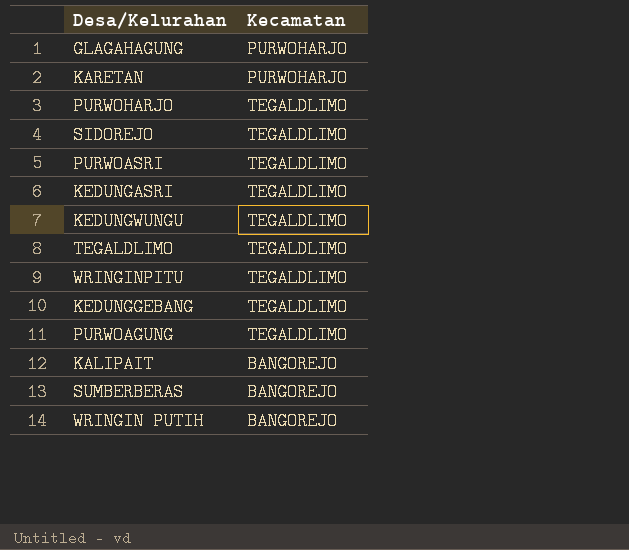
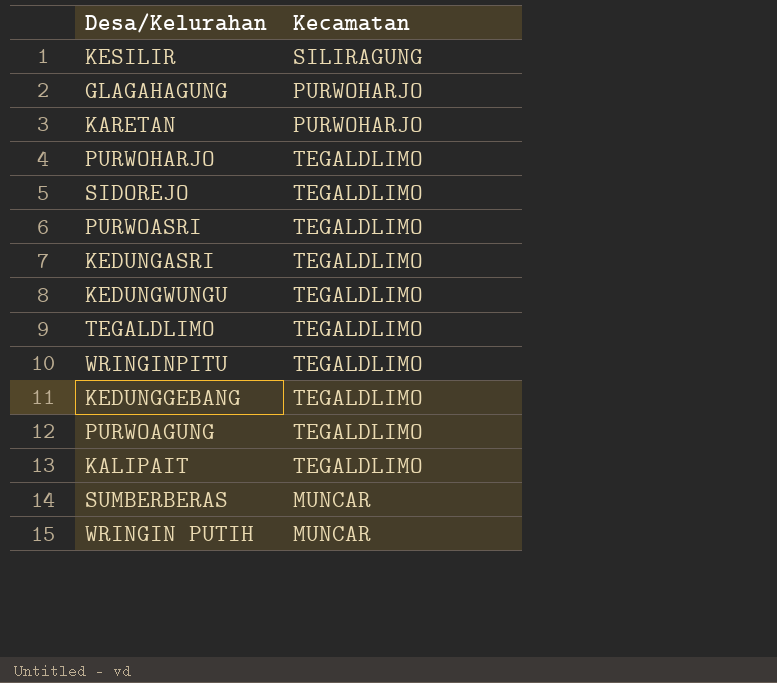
row KESILIR: none -> SILIRAGUNG
KALIPAIT | Kecamatan: BANGOREJO -> TEGALDLIMO
SUMBERBERAS | Kecamatan: BANGOREJO -> MUNCAR
WRINGIN PUTIH | Kecamatan: BANGOREJO -> MUNCAR

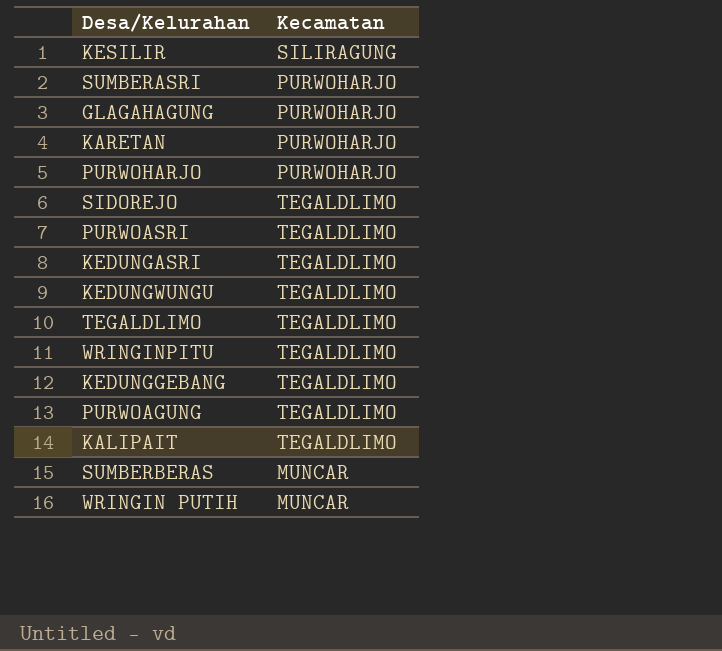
row SUMBERASRI: none -> PURWOHARJO
PURWOHARJO | Kecamatan: TEGALDLIMO -> PURWOHARJO

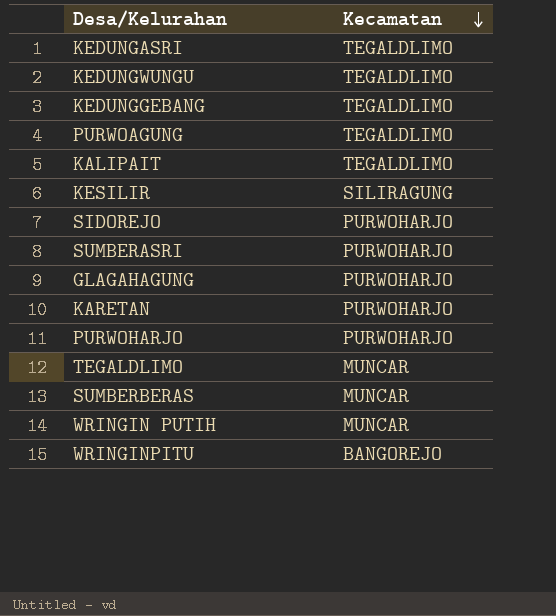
row order: none -> Kecamatan descending
row PURWOASRI: TEGALDLIMO -> none
SIDOREJO | Kecamatan: TEGALDLIMO -> PURWOHARJO
TEGALDLIMO | Kecamatan: TEGALDLIMO -> MUNCAR
WRINGINPITU | Kecamatan: TEGALDLIMO -> BANGOREJO

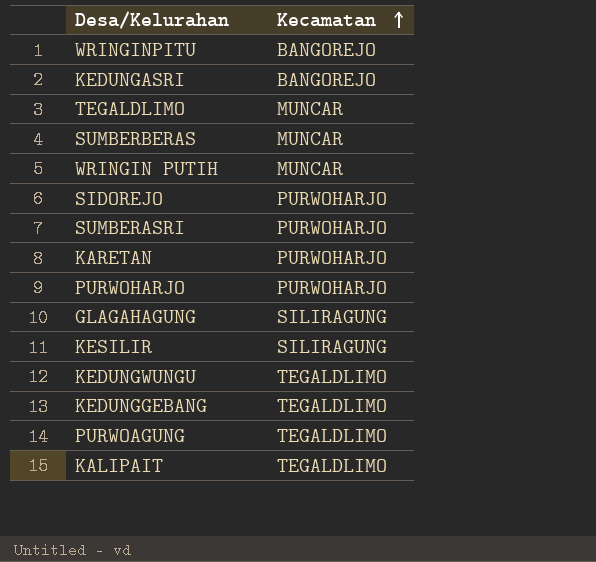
row order: Kecamatan descending -> Kecamatan ascending
KEDUNGASRI | Kecamatan: TEGALDLIMO -> BANGOREJO
GLAGAHAGUNG | Kecamatan: PURWOHARJO -> SILIRAGUNG

